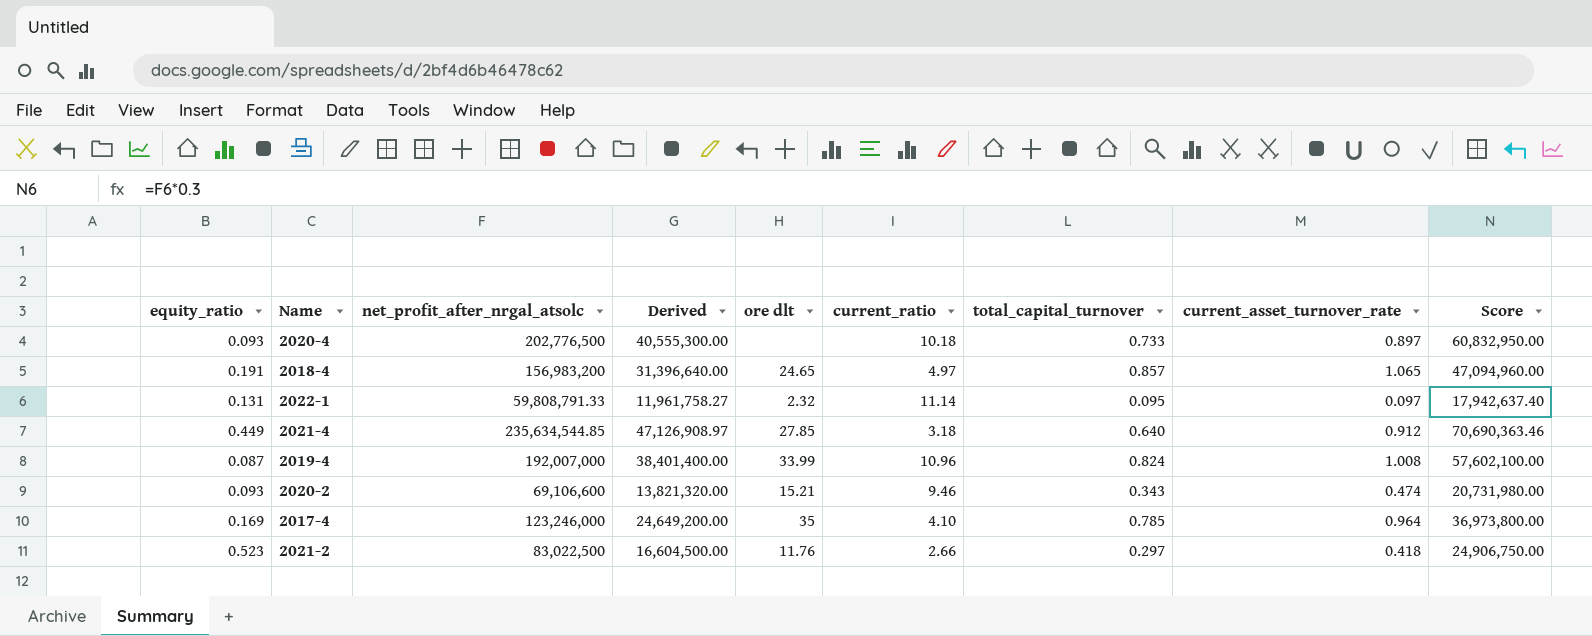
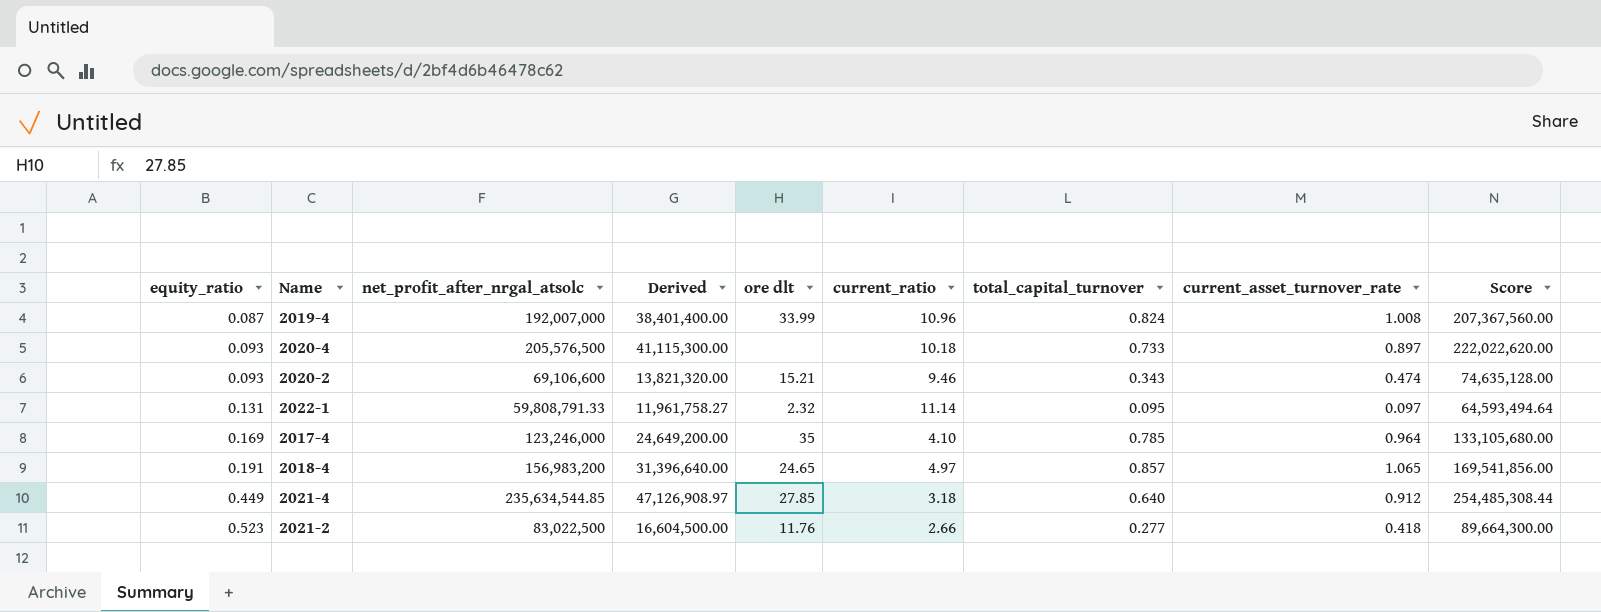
row order: none -> equity_ratio ascending
column Score | formula: [net_profit_after_nrgal_atsolc] * 0.3 -> [net_profit_after_nrgal_atsolc] * 1.08
2020-4 | net_profit_after_nrgal_atsolc: 202,776,500 -> 205,576,500
2020-4 | Derived: 40,555,300.00 -> 41,115,300.00
2021-2 | total_capital_turnover: 0.297 -> 0.277

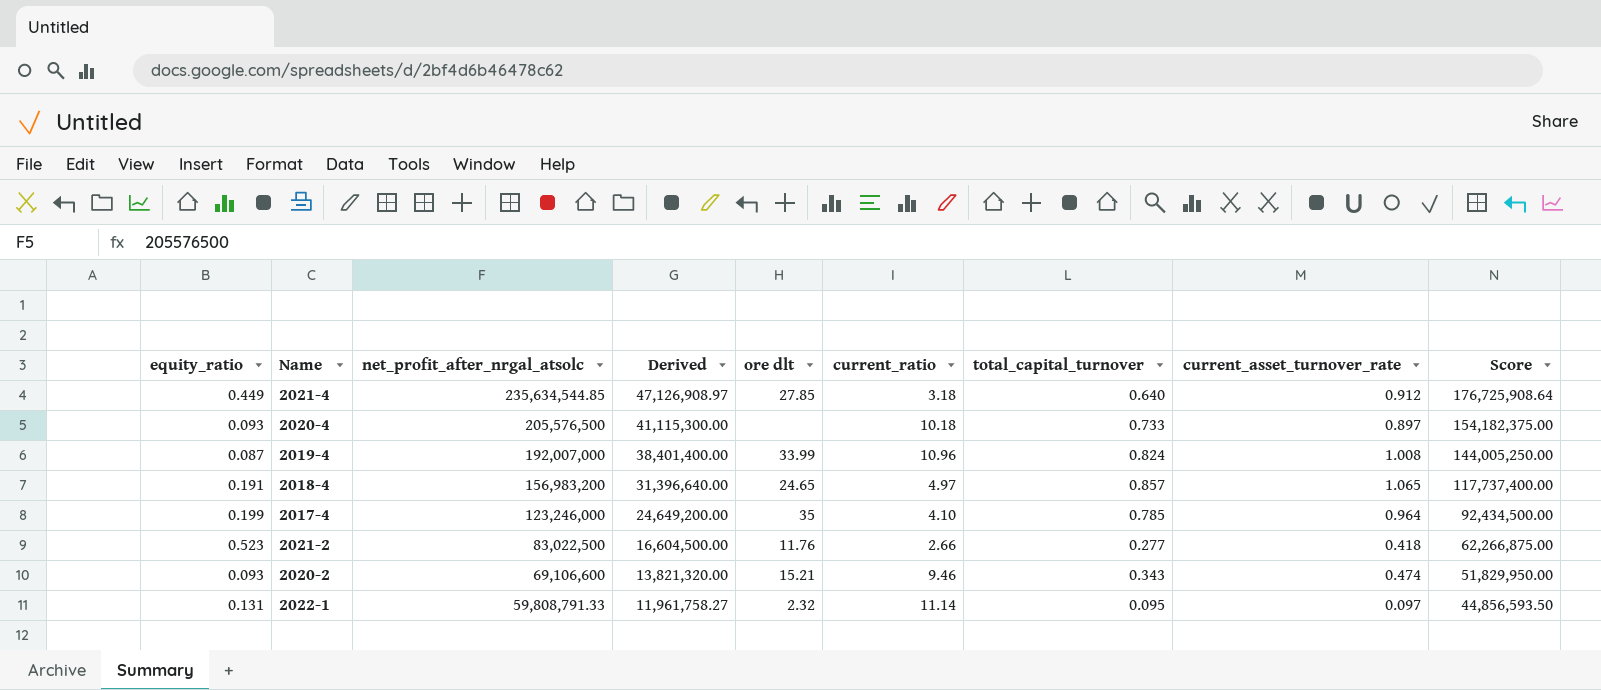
row order: equity_ratio ascending -> net_profit_after_nrgal_atsolc descending
column Score | formula: [net_profit_after_nrgal_atsolc] * 1.08 -> [net_profit_after_nrgal_atsolc] * 0.75
2017-4 | equity_ratio: 0.169 -> 0.199

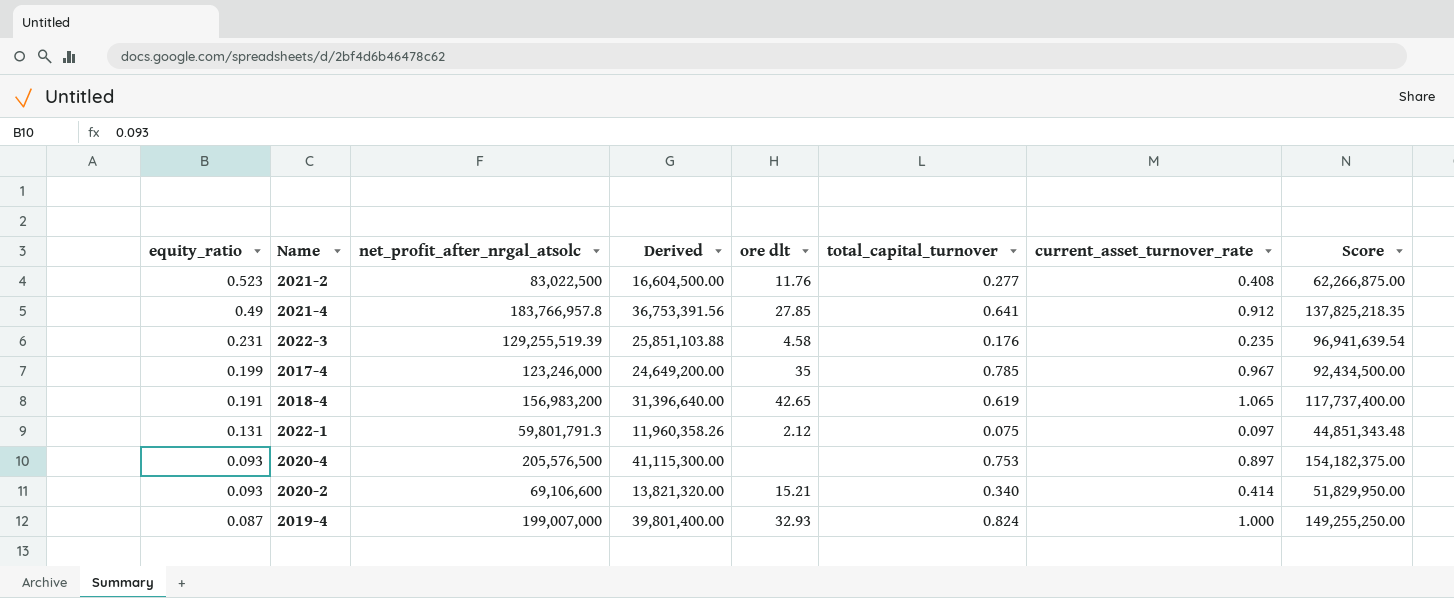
row order: net_profit_after_nrgal_atsolc descending -> equity_ratio descending
column current_ratio | position: 6 -> none
2021-2 | current_asset_turnover_rate: 0.418 -> 0.408
2021-4 | equity_ratio: 0.449 -> 0.49
2021-4 | net_profit_after_nrgal_atsolc: 235,634,544.85 -> 183,766,957.8
2021-4 | Derived: 47,126,908.97 -> 36,753,391.56
2021-4 | total_capital_turnover: 0.640 -> 0.641
2021-4 | Score: 176,725,908.64 -> 137,825,218.35
row 2022-3: none -> 0.231 | 129,255,519.39 | 25,851,103.88 | 4.58 | 0.176 | 0.235 | 96,941,639.54
2017-4 | current_asset_turnover_rate: 0.964 -> 0.967
2018-4 | ore dlt: 24.65 -> 42.65
2018-4 | total_capital_turnover: 0.857 -> 0.619
2022-1 | net_profit_after_nrgal_atsolc: 59,808,791.33 -> 59,801,791.3
2022-1 | Derived: 11,961,758.27 -> 11,960,358.26
2022-1 | ore dlt: 2.32 -> 2.12
2022-1 | total_capital_turnover: 0.095 -> 0.075
2022-1 | Score: 44,856,593.50 -> 44,851,343.48
2020-4 | total_capital_turnover: 0.733 -> 0.753
2020-2 | total_capital_turnover: 0.343 -> 0.340
2020-2 | current_asset_turnover_rate: 0.474 -> 0.414
2019-4 | net_profit_after_nrgal_atsolc: 192,007,000 -> 199,007,000
2019-4 | Derived: 38,401,400.00 -> 39,801,400.00
2019-4 | ore dlt: 33.99 -> 32.93
2019-4 | current_asset_turnover_rate: 1.008 -> 1.000
2019-4 | Score: 144,005,250.00 -> 149,255,250.00

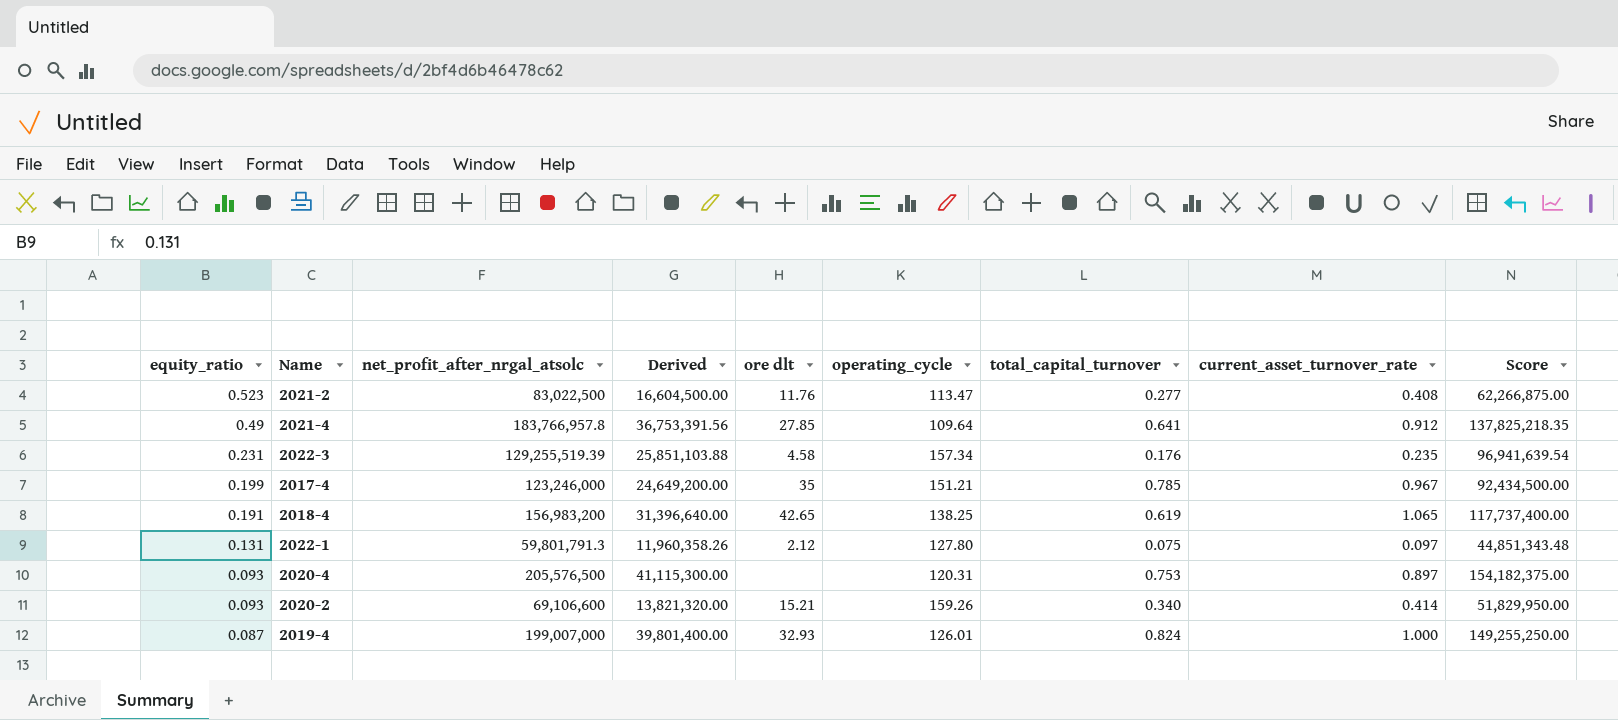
column operating_cycle | position: none -> 6

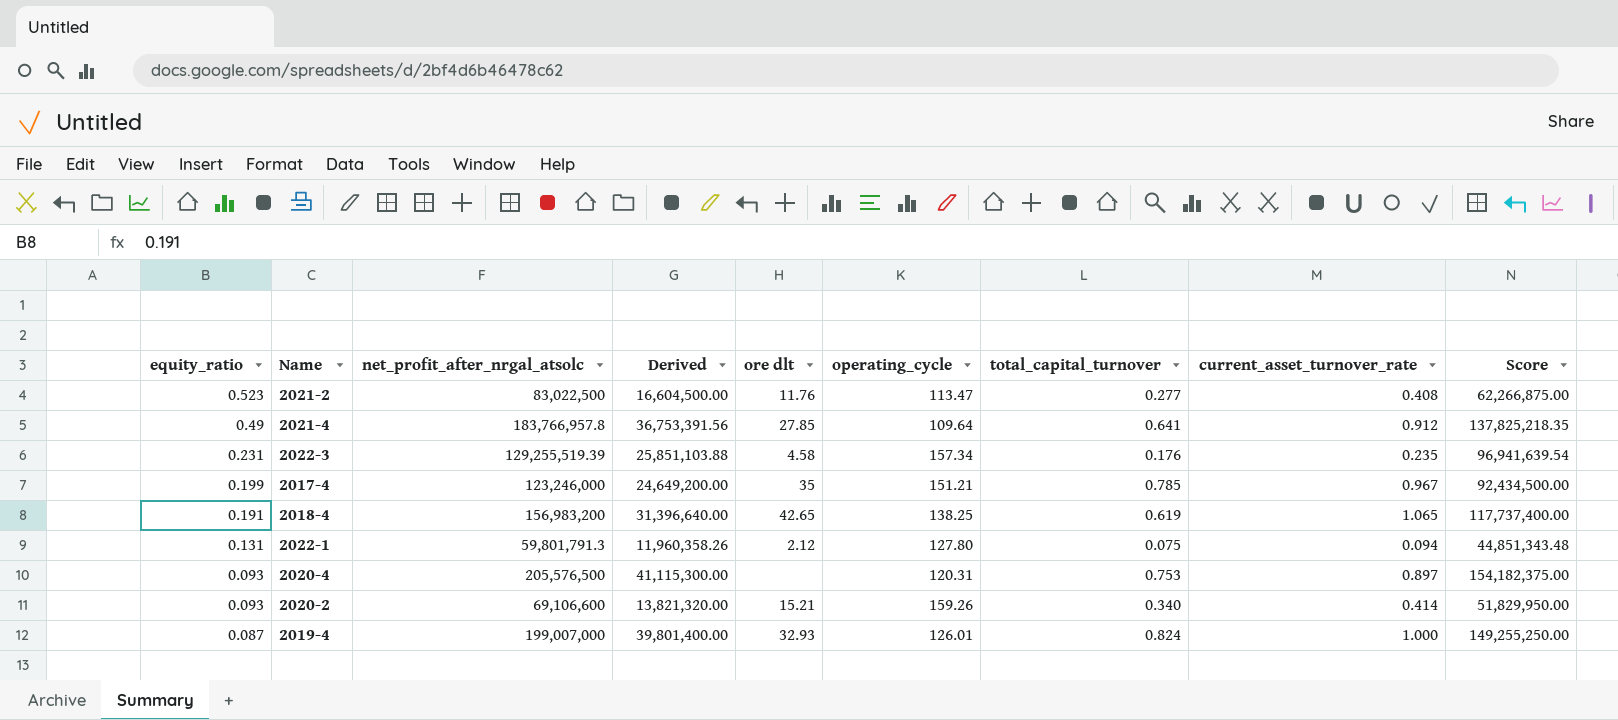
2022-1 | current_asset_turnover_rate: 0.097 -> 0.094

